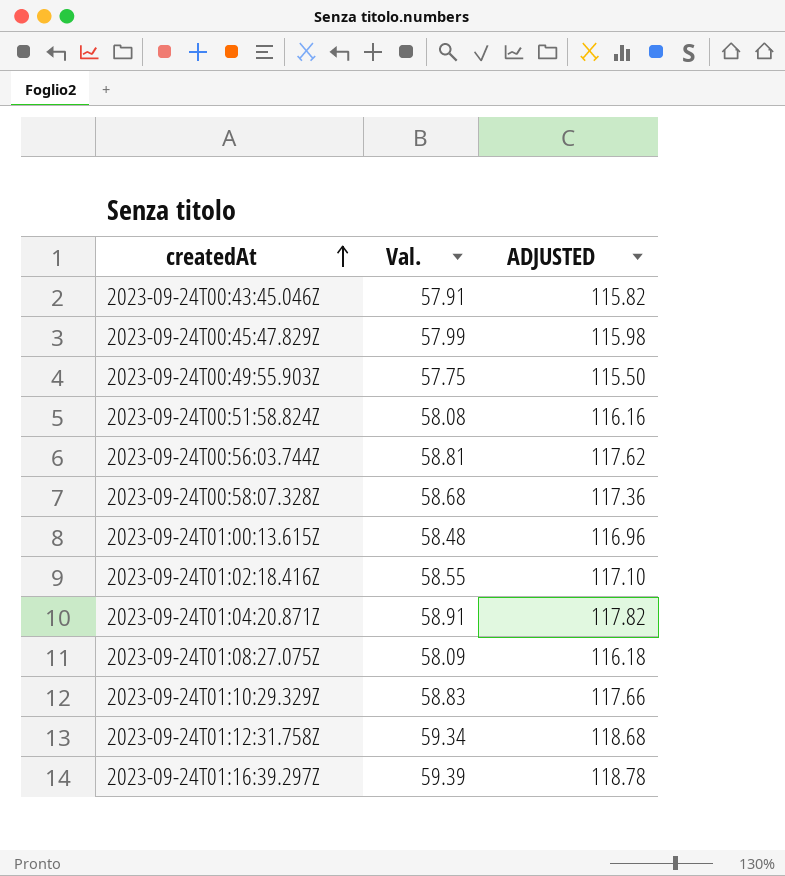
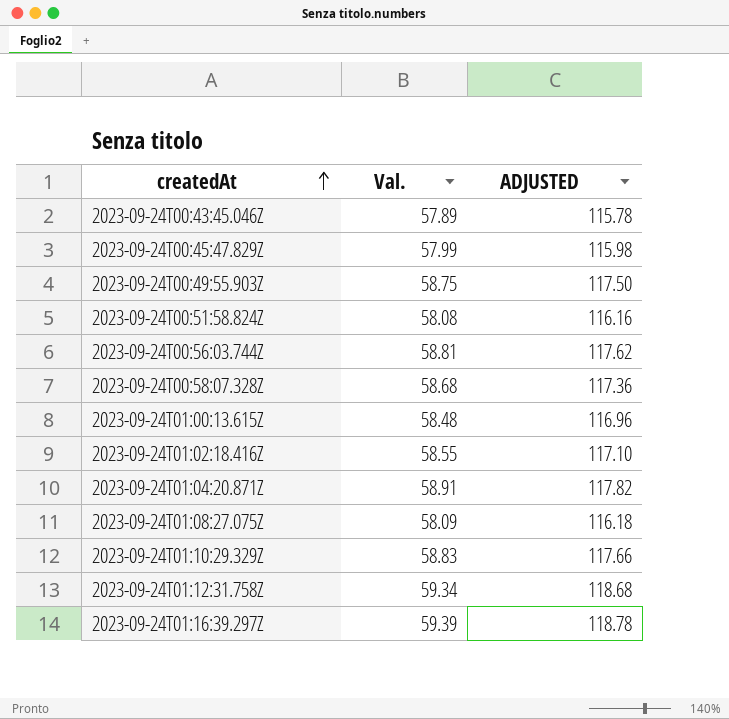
2023-09-24T00:43:45.046Z | Val.: 57.91 -> 57.89
2023-09-24T00:43:45.046Z | ADJUSTED: 115.82 -> 115.78
2023-09-24T00:49:55.903Z | Val.: 57.75 -> 58.75
2023-09-24T00:49:55.903Z | ADJUSTED: 115.50 -> 117.50

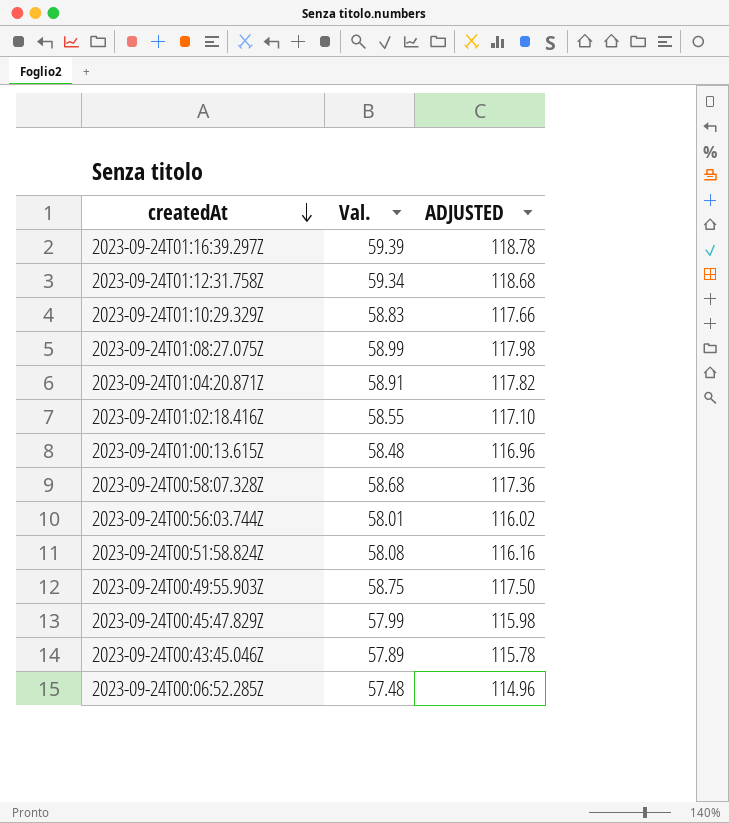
row order: createdAt ascending -> createdAt descending
2023-09-24T01:08:27.075Z | Val.: 58.09 -> 58.99
2023-09-24T01:08:27.075Z | ADJUSTED: 116.18 -> 117.98
2023-09-24T00:56:03.744Z | Val.: 58.81 -> 58.01
2023-09-24T00:56:03.744Z | ADJUSTED: 117.62 -> 116.02
row 2023-09-24T00:06:52.285Z: none -> 57.48 | 114.96

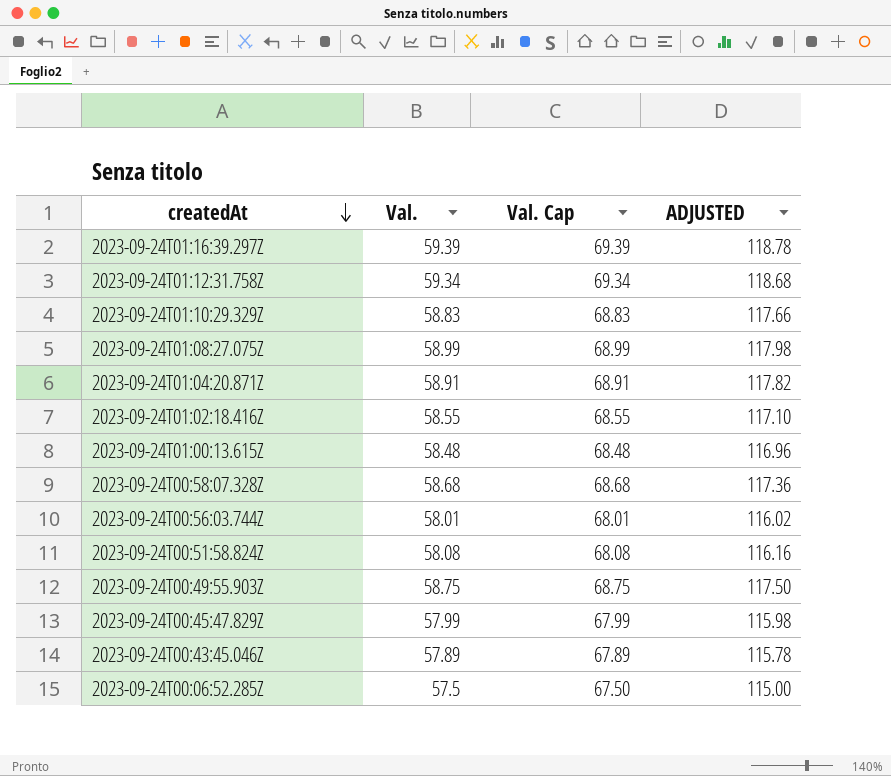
column Val. Cap | formula: none -> [Val.] + 10
2023-09-24T00:06:52.285Z | Val.: 57.48 -> 57.5
2023-09-24T00:06:52.285Z | ADJUSTED: 114.96 -> 115.00

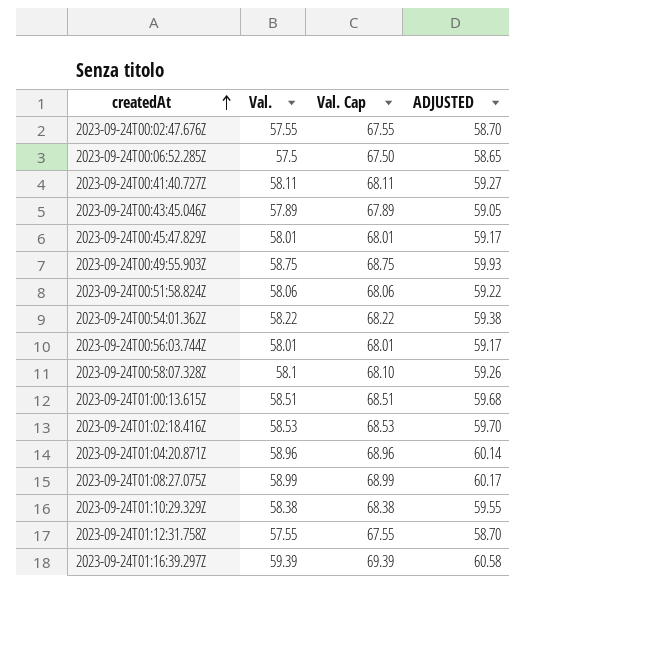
row order: createdAt descending -> createdAt ascending
column ADJUSTED | formula: [Val.] * 2 -> [Val.] * 1.02
row 2023-09-24T00:02:47.676Z: none -> 57.55 | 67.55 | 58.70
row 2023-09-24T00:41:40.727Z: none -> 58.11 | 68.11 | 59.27
2023-09-24T00:45:47.829Z | Val.: 57.99 -> 58.01
2023-09-24T00:45:47.829Z | Val. Cap: 67.99 -> 68.01
2023-09-24T00:51:58.824Z | Val.: 58.08 -> 58.06
2023-09-24T00:51:58.824Z | Val. Cap: 68.08 -> 68.06
row 2023-09-24T00:54:01.362Z: none -> 58.22 | 68.22 | 59.38
2023-09-24T00:58:07.328Z | Val.: 58.68 -> 58.1
2023-09-24T00:58:07.328Z | Val. Cap: 68.68 -> 68.10
2023-09-24T01:00:13.615Z | Val.: 58.48 -> 58.51
2023-09-24T01:00:13.615Z | Val. Cap: 68.48 -> 68.51
2023-09-24T01:02:18.416Z | Val.: 58.55 -> 58.53
2023-09-24T01:02:18.416Z | Val. Cap: 68.55 -> 68.53
2023-09-24T01:04:20.871Z | Val.: 58.91 -> 58.96
2023-09-24T01:04:20.871Z | Val. Cap: 68.91 -> 68.96
2023-09-24T01:10:29.329Z | Val.: 58.83 -> 58.38
2023-09-24T01:10:29.329Z | Val. Cap: 68.83 -> 68.38
2023-09-24T01:12:31.758Z | Val.: 59.34 -> 57.55
2023-09-24T01:12:31.758Z | Val. Cap: 69.34 -> 67.55

